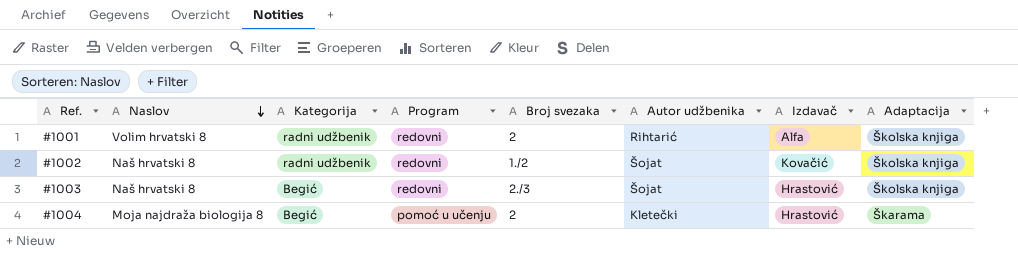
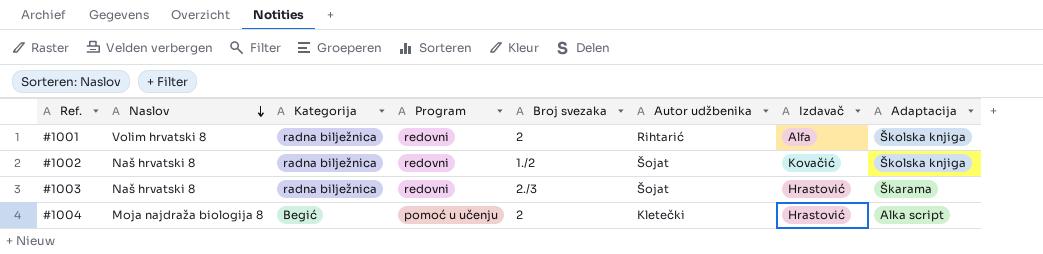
#1001 | Kategorija: radni udžbenik -> radna bilježnica
#1002 | Kategorija: radni udžbenik -> radna bilježnica
#1003 | Kategorija: Begić -> radna bilježnica
#1003 | Adaptacija: Školska knjiga -> Škarama
#1004 | Adaptacija: Škarama -> Alka script

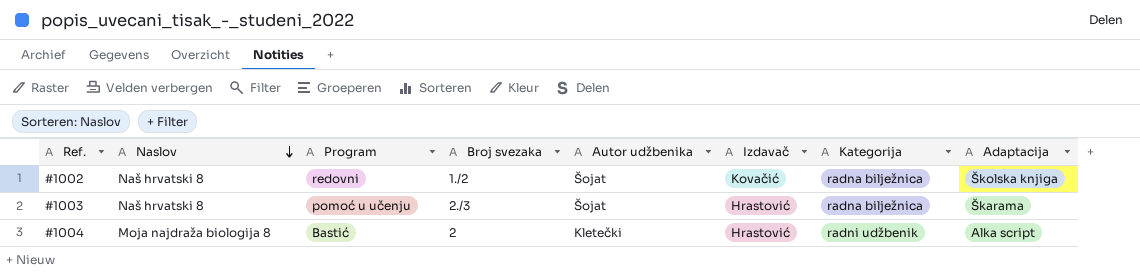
column Kategorija | position: 3 -> 7
row #1001: Volim hrvatski 8 | radna bilježnica | redovni | 2 | Rihtarić | Alfa | Školska knjiga -> none
#1003 | Program: redovni -> pomoć u učenju
#1004 | Program: pomoć u učenju -> Bastić
#1004 | Kategorija: Begić -> radni udžbenik

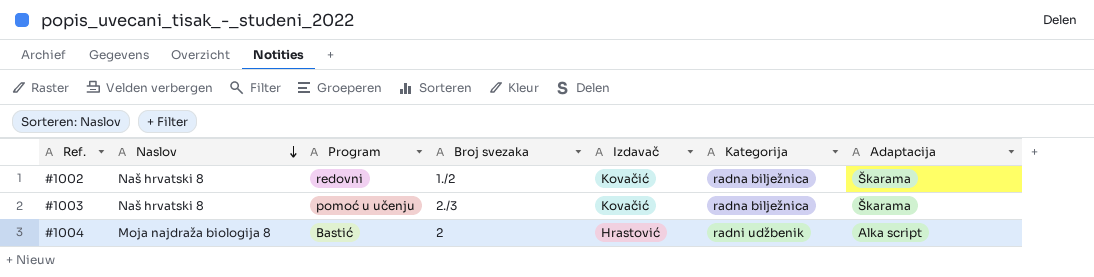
column Autor udžbenika | position: 5 -> none
#1002 | Adaptacija: Školska knjiga -> Škarama
#1003 | Izdavač: Hrastović -> Kovačić

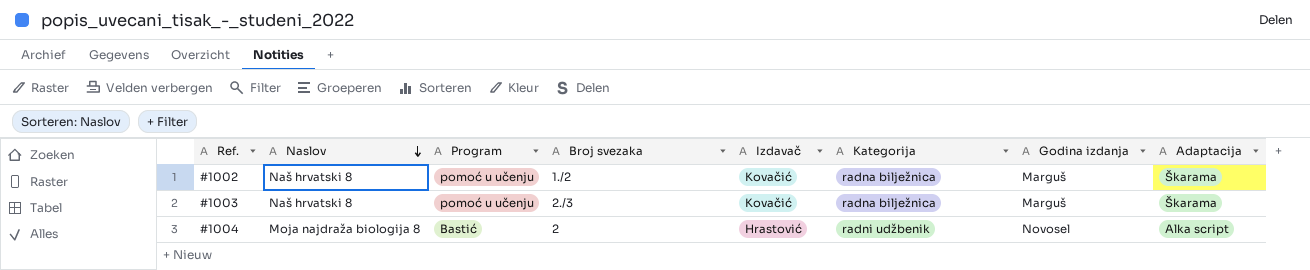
column Godina izdanja | position: none -> 7
#1002 | Program: redovni -> pomoć u učenju

